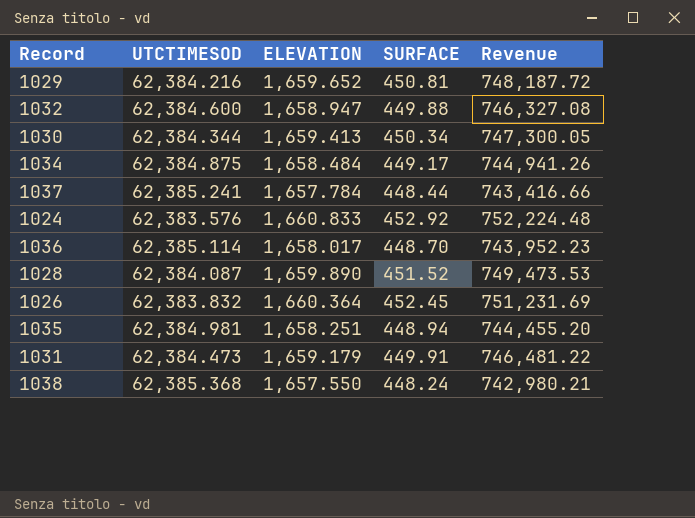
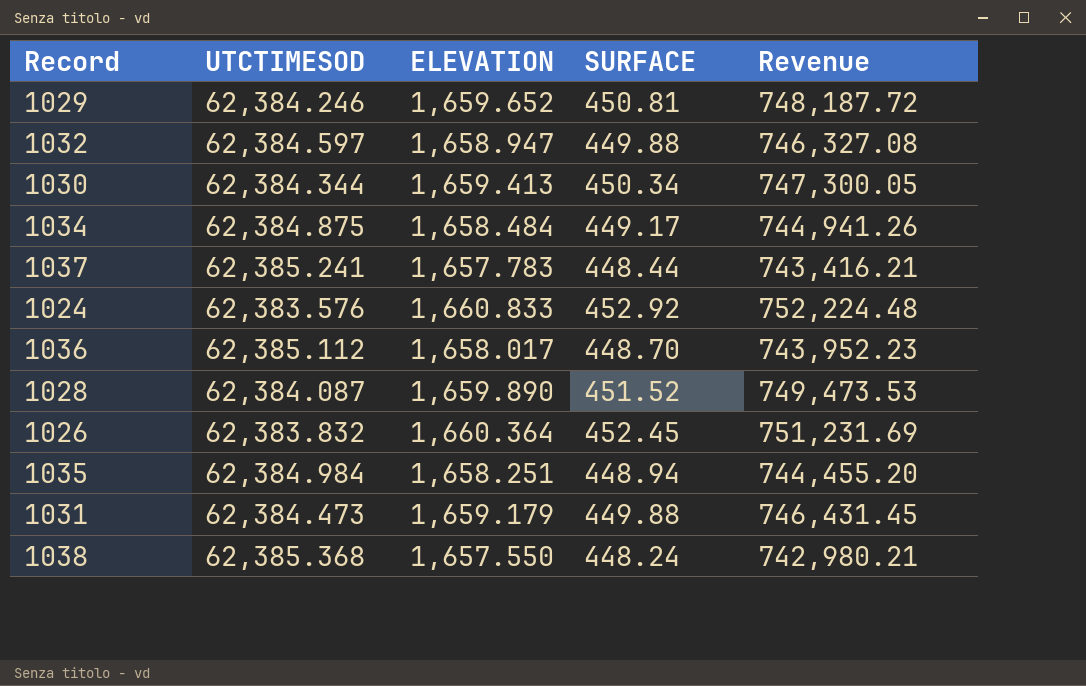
1029 | UTCTIMESOD: 62,384.216 -> 62,384.246
1032 | UTCTIMESOD: 62,384.600 -> 62,384.597
1037 | ELEVATION: 1,657.784 -> 1,657.783
1037 | Revenue: 743,416.66 -> 743,416.21
1036 | UTCTIMESOD: 62,385.114 -> 62,385.112
1035 | UTCTIMESOD: 62,384.981 -> 62,384.984
1031 | SURFACE: 449.91 -> 449.88
1031 | Revenue: 746,481.22 -> 746,431.45

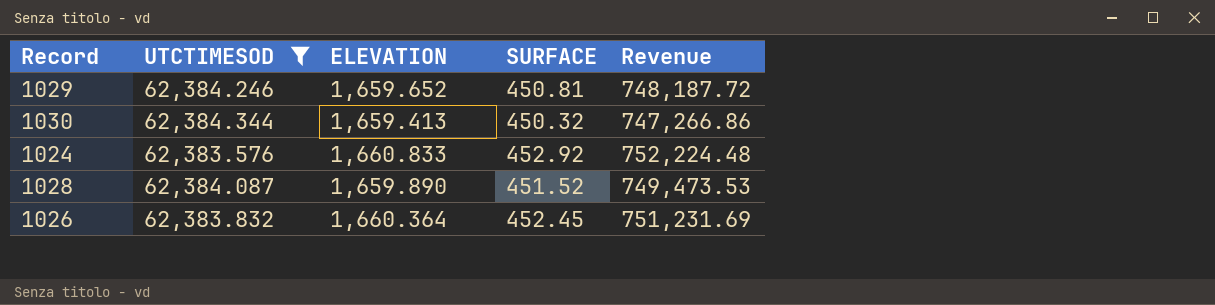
filter: none -> UTCTIMESOD <= 62,384.344
1030 | SURFACE: 450.34 -> 450.32
1030 | Revenue: 747,300.05 -> 747,266.86

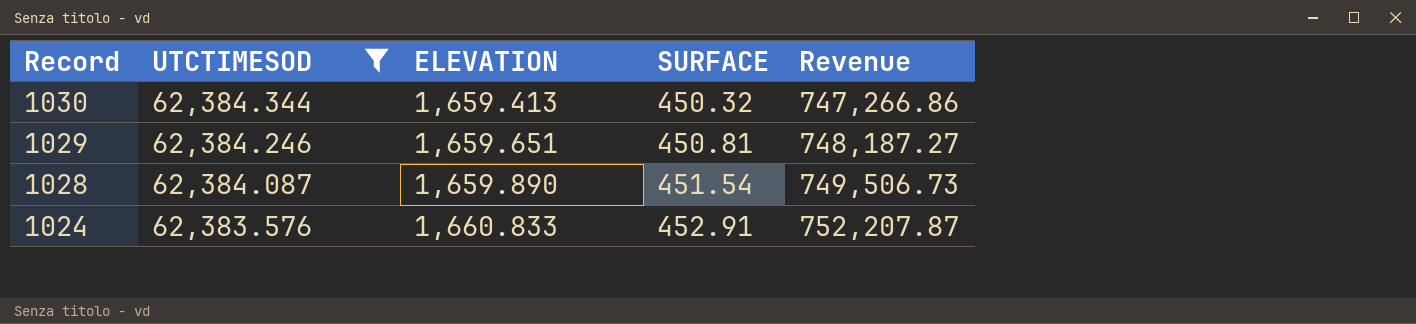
row order: none -> Record descending
row 1026: 62,383.832 | 1,660.364 | 452.45 | 751,231.69 -> none
1029 | ELEVATION: 1,659.652 -> 1,659.651
1029 | Revenue: 748,187.72 -> 748,187.27
1028 | SURFACE: 451.52 -> 451.54
1028 | Revenue: 749,473.53 -> 749,506.73
1024 | SURFACE: 452.92 -> 452.91
1024 | Revenue: 752,224.48 -> 752,207.87

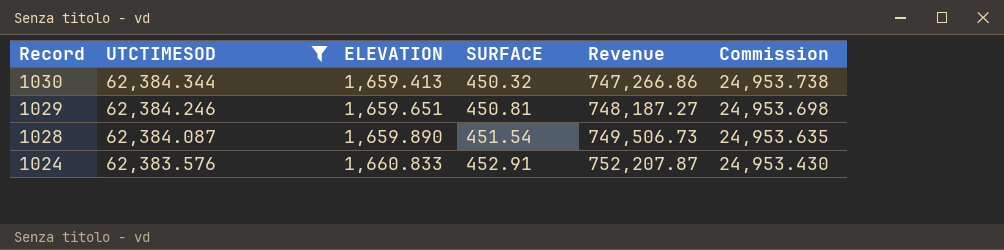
column Commission | formula: none -> [UTCTIMESOD] * 0.4

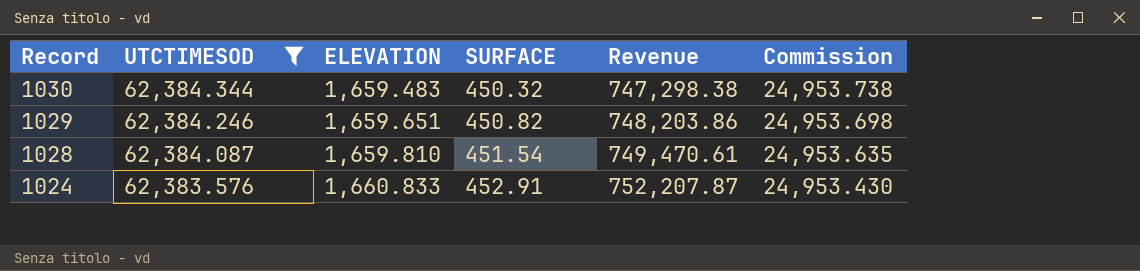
1030 | ELEVATION: 1,659.413 -> 1,659.483
1030 | Revenue: 747,266.86 -> 747,298.38
1029 | SURFACE: 450.81 -> 450.82
1029 | Revenue: 748,187.27 -> 748,203.86
1028 | ELEVATION: 1,659.890 -> 1,659.810
1028 | Revenue: 749,506.73 -> 749,470.61

